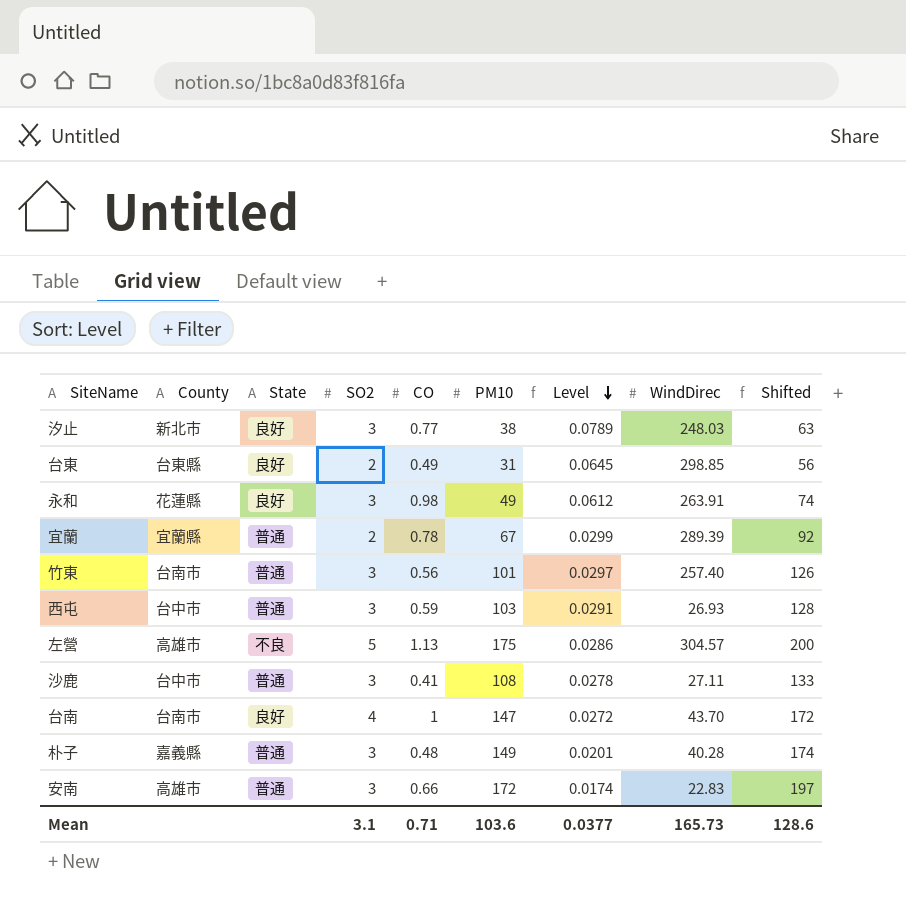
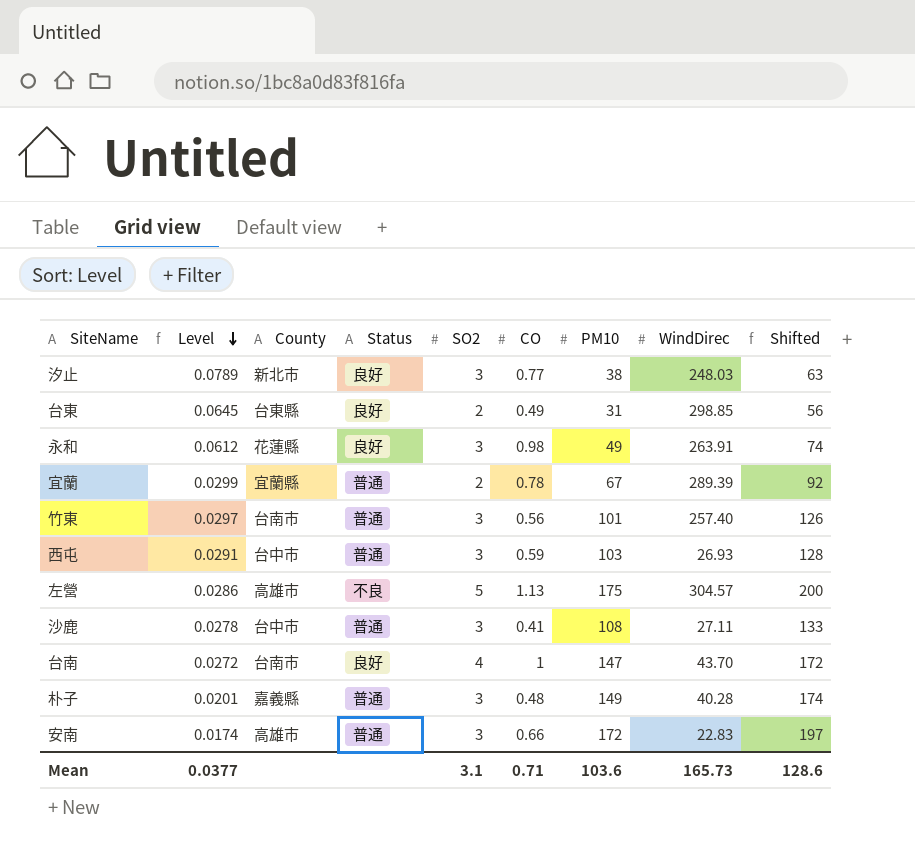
column Level | position: 7 -> 2
column name: State -> Status

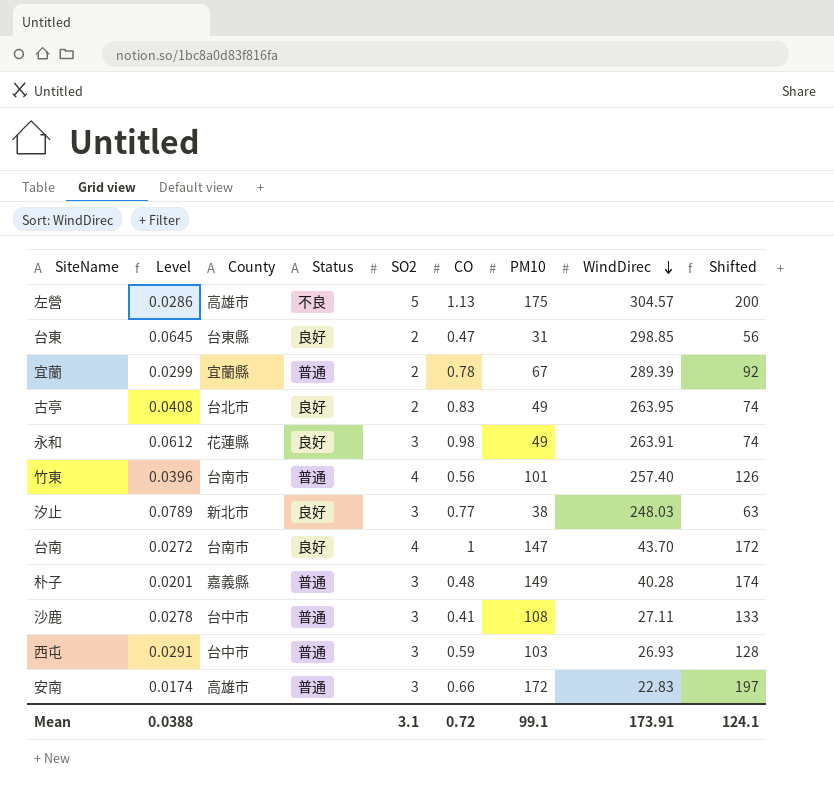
row order: Level descending -> WindDirec descending
台東 | CO: 0.49 -> 0.47
row 古亭: none -> 0.0408 | 台北市 | 良好 | 2 | 0.83 | 49 | 263.95 | 74
竹東 | Level: 0.0297 -> 0.0396
竹東 | SO2: 3 -> 4
Mean | Level: 0.0377 -> 0.0388
Mean | CO: 0.71 -> 0.72
Mean | PM10: 103.6 -> 99.1
Mean | WindDirec: 165.73 -> 173.91
Mean | Shifted: 128.6 -> 124.1

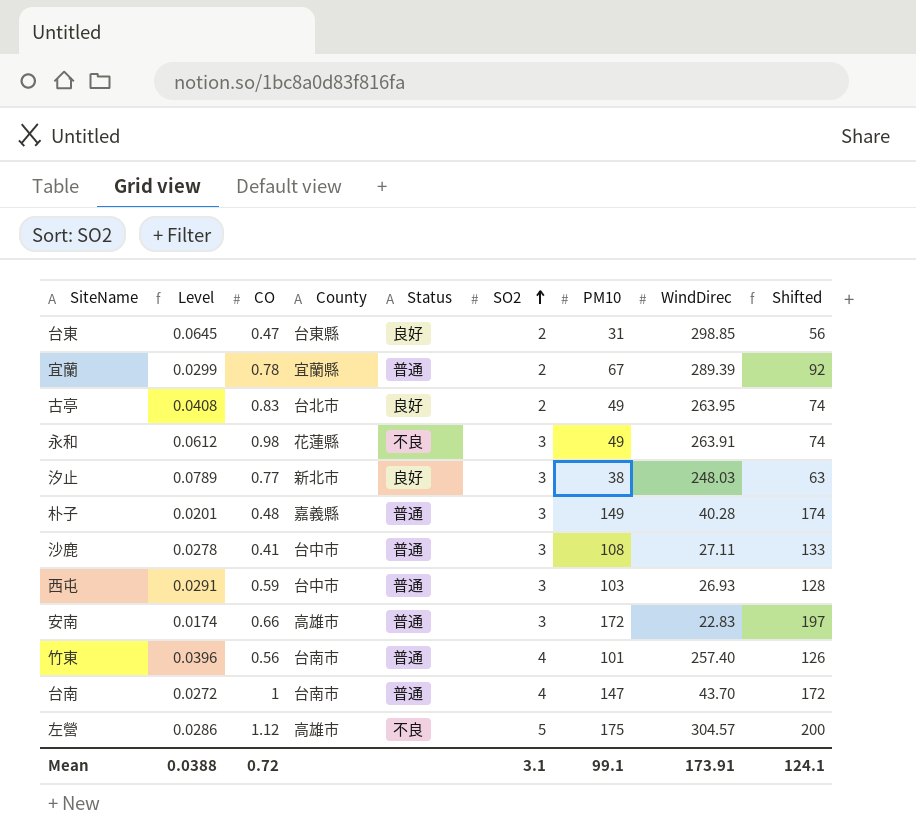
row order: WindDirec descending -> SO2 ascending
column CO | position: 6 -> 3
永和 | Status: 良好 -> 不良
台南 | Status: 良好 -> 普通
左營 | CO: 1.13 -> 1.12

